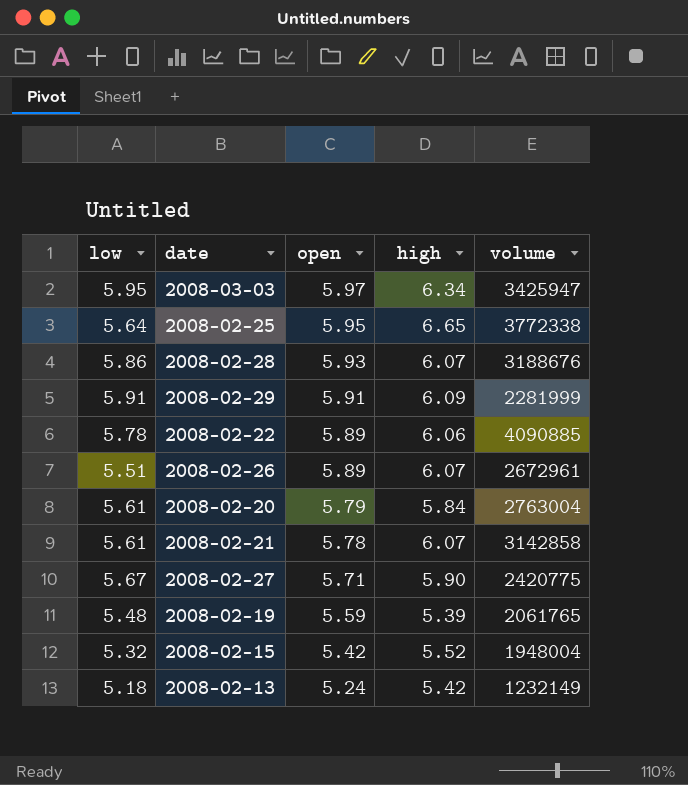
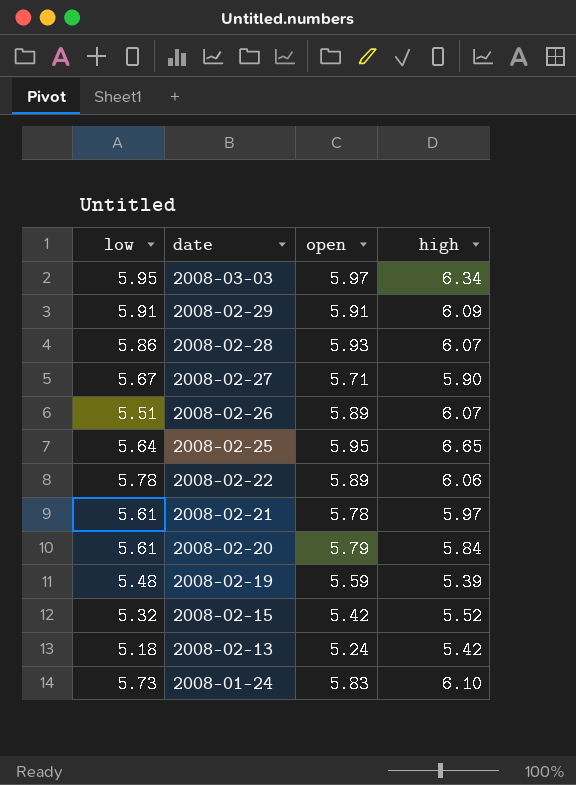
row order: open descending -> date descending
column volume | position: 5 -> none
2008-02-21 | high: 6.07 -> 5.97
row 2008-01-24: none -> 5.73 | 5.83 | 6.10

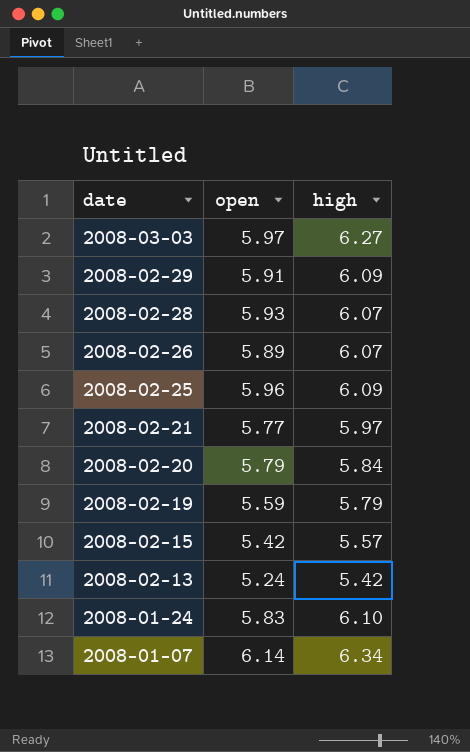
column low | position: 1 -> none
row 2008-02-27: 5.67 | 5.71 | 5.90 -> none
row 2008-02-22: 5.78 | 5.89 | 6.06 -> none
2008-03-03 | high: 6.34 -> 6.27
2008-02-25 | open: 5.95 -> 5.96
2008-02-25 | high: 6.65 -> 6.09
2008-02-21 | open: 5.78 -> 5.77
2008-02-19 | high: 5.39 -> 5.79
2008-02-15 | high: 5.52 -> 5.57
row 2008-01-07: none -> 6.14 | 6.34

